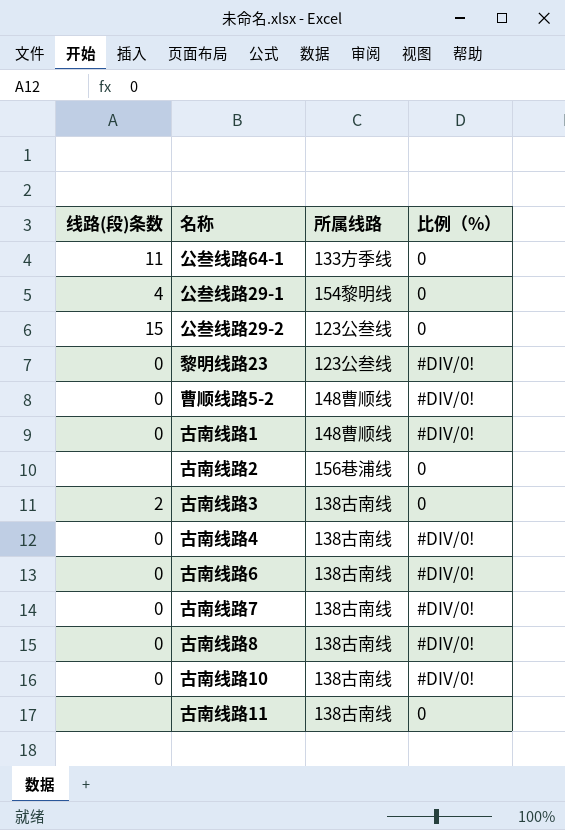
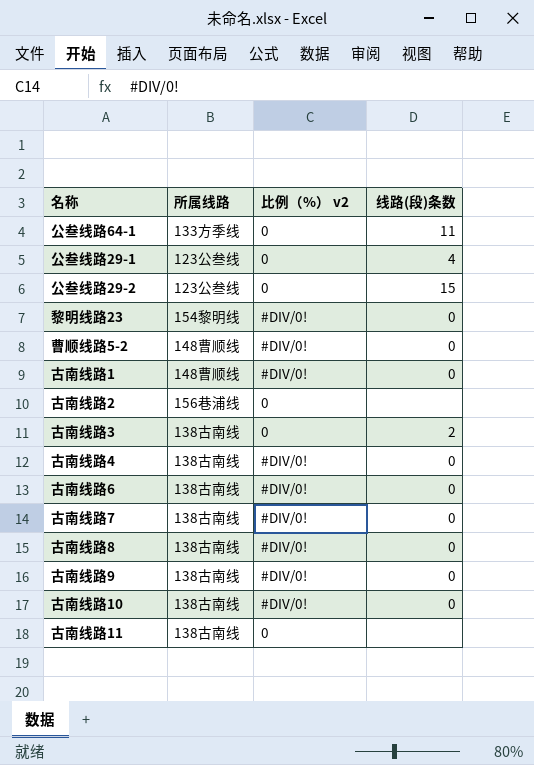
column name: 比例（%） -> 比例（%） v2
column 线路(段)条数 | position: 1 -> 4
公叁线路29-1 | 所属线路: 154黎明线 -> 123公叁线
黎明线路23 | 所属线路: 123公叁线 -> 154黎明线
row 古南线路9: none -> 138古南线 | #DIV/0! | 0

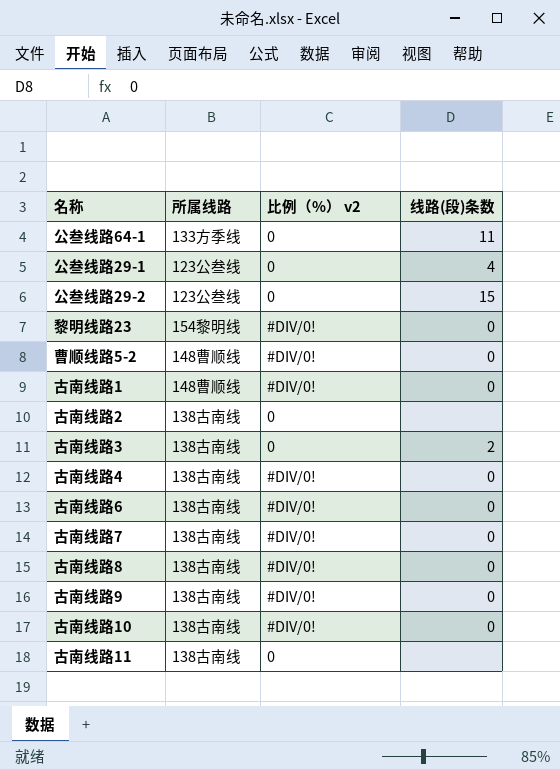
古南线路2 | 所属线路: 156巷浦线 -> 138古南线

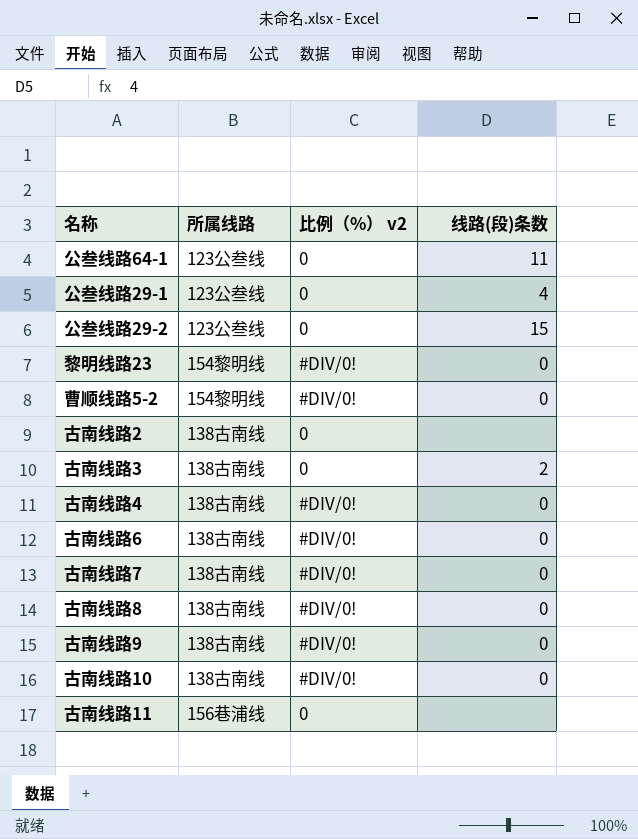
row 古南线路1: 148曹顺线 | #DIV/0! | 0 -> none
公叁线路64-1 | 所属线路: 133方季线 -> 123公叁线
曹顺线路5-2 | 所属线路: 148曹顺线 -> 154黎明线
古南线路11 | 所属线路: 138古南线 -> 156巷浦线

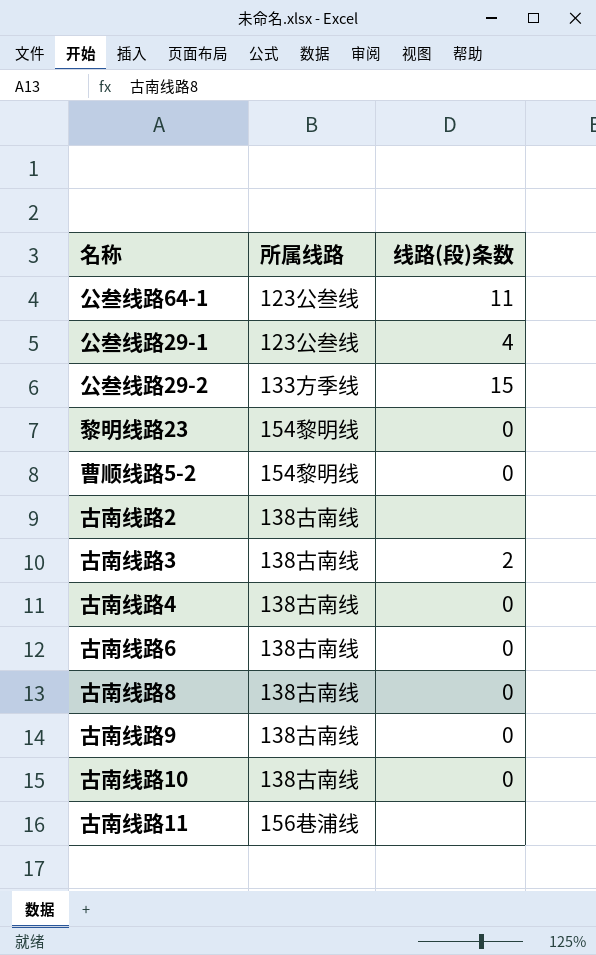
column 比例（%） v2 | position: 3 -> none
row 古南线路7: 138古南线 | #DIV/0! | 0 -> none
公叁线路29-2 | 所属线路: 123公叁线 -> 133方季线

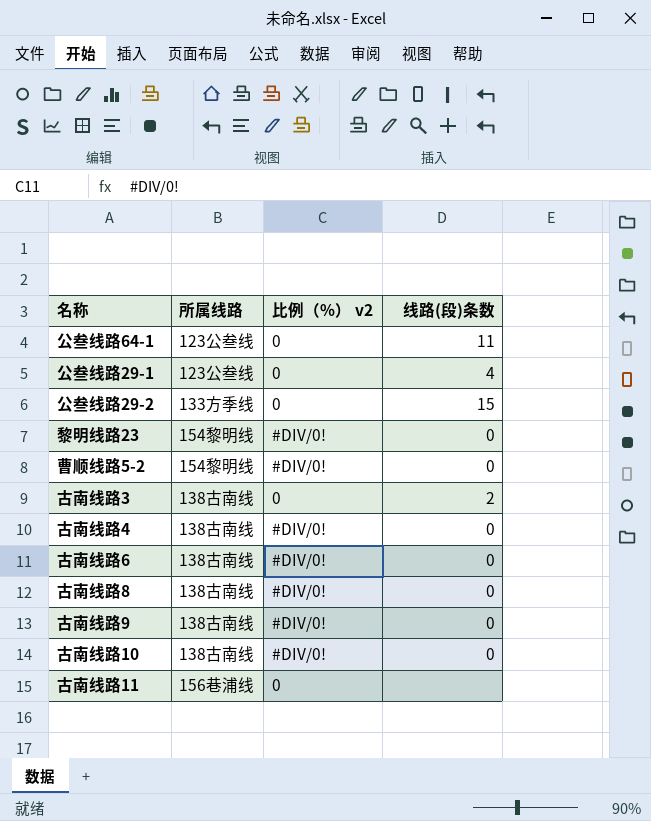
column 比例（%） v2 | position: none -> 3
row 古南线路2: 138古南线 | none -> none

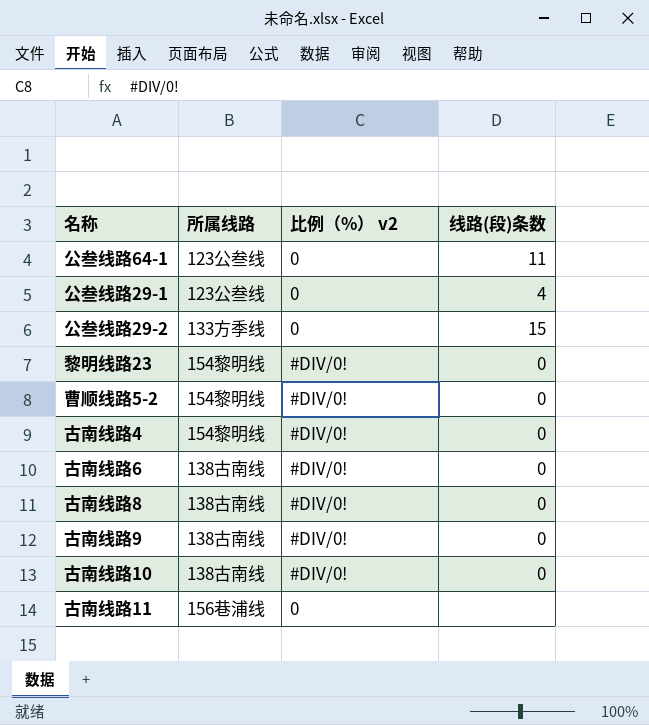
row 古南线路3: 138古南线 | 0 | 2 -> none
古南线路4 | 所属线路: 138古南线 -> 154黎明线

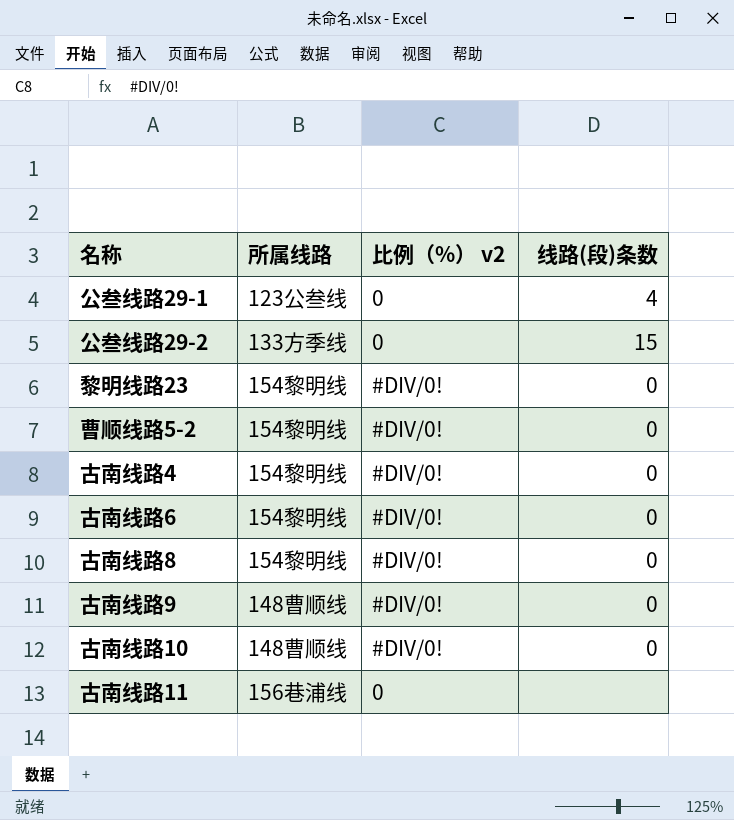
row 公叁线路64-1: 123公叁线 | 0 | 11 -> none
古南线路6 | 所属线路: 138古南线 -> 154黎明线
古南线路8 | 所属线路: 138古南线 -> 154黎明线
古南线路9 | 所属线路: 138古南线 -> 148曹顺线
古南线路10 | 所属线路: 138古南线 -> 148曹顺线

